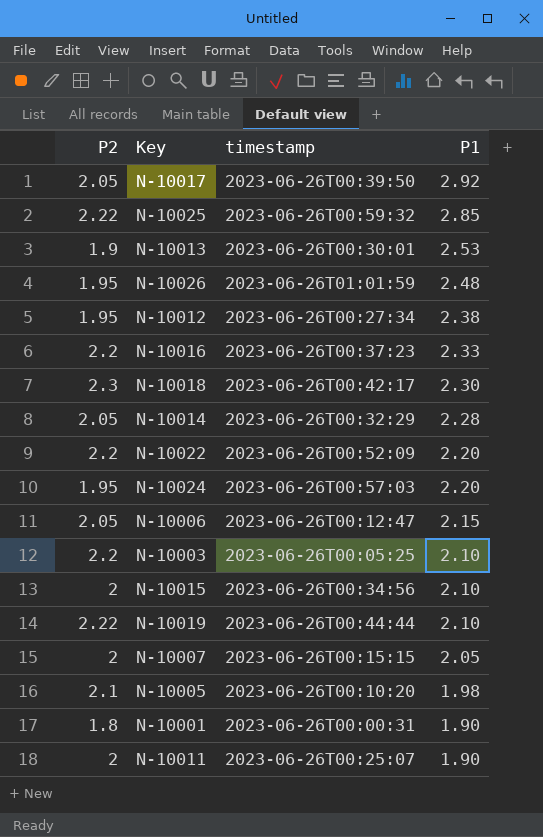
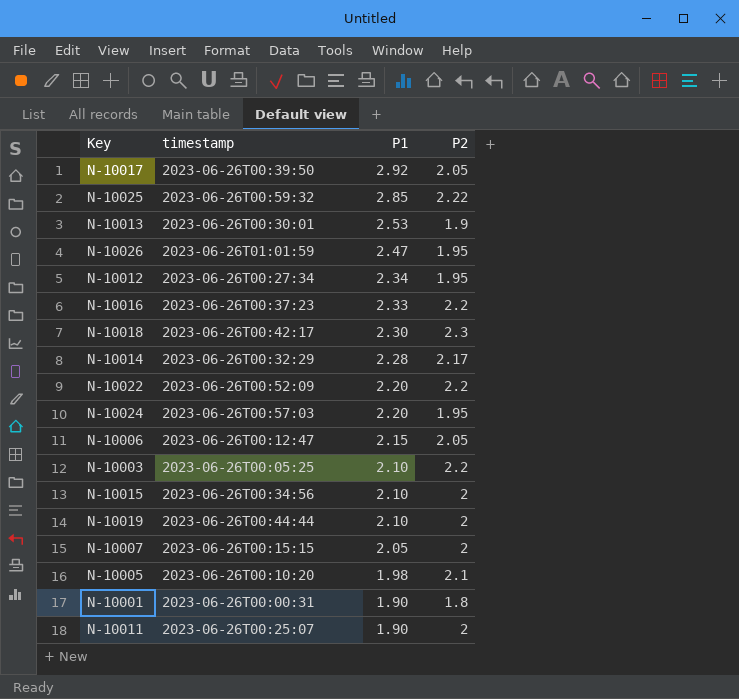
column P2 | position: 1 -> 4
N-10026 | P1: 2.48 -> 2.47
N-10012 | P1: 2.38 -> 2.34
N-10014 | P2: 2.05 -> 2.17
N-10019 | P2: 2.22 -> 2

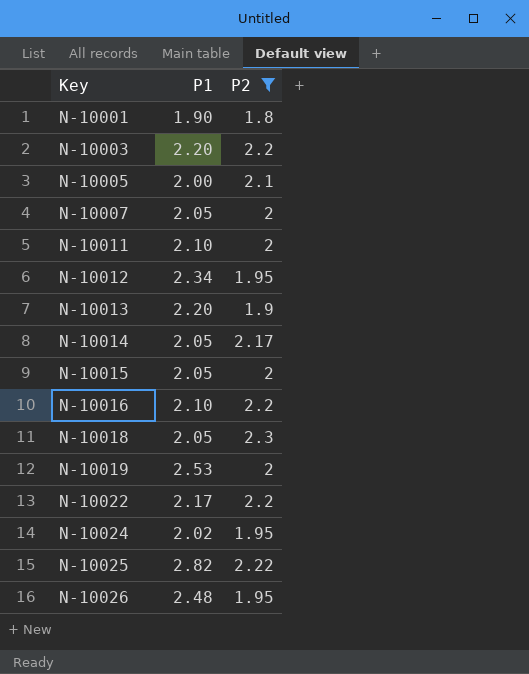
filter: none -> P2 != 2.05
row order: P1 descending -> Key ascending
column timestamp | position: 2 -> none
N-10003 | P1: 2.10 -> 2.20
N-10005 | P1: 1.98 -> 2.00
N-10011 | P1: 1.90 -> 2.10
N-10013 | P1: 2.53 -> 2.20
N-10014 | P1: 2.28 -> 2.05
N-10015 | P1: 2.10 -> 2.05
N-10016 | P1: 2.33 -> 2.10
N-10018 | P1: 2.30 -> 2.05
N-10019 | P1: 2.10 -> 2.53
N-10022 | P1: 2.20 -> 2.17
N-10024 | P1: 2.20 -> 2.02
N-10025 | P1: 2.85 -> 2.82
N-10026 | P1: 2.47 -> 2.48

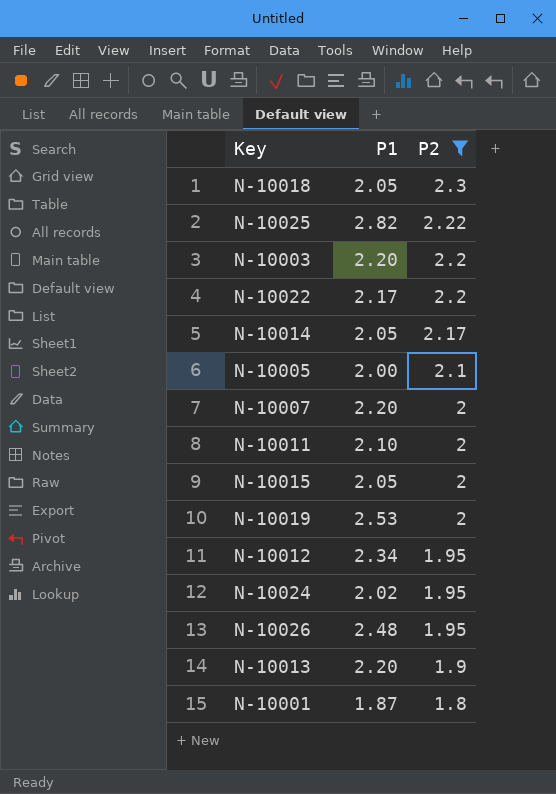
row order: Key ascending -> P2 descending
row N-10016: 2.10 | 2.2 -> none
N-10007 | P1: 2.05 -> 2.20
N-10001 | P1: 1.90 -> 1.87

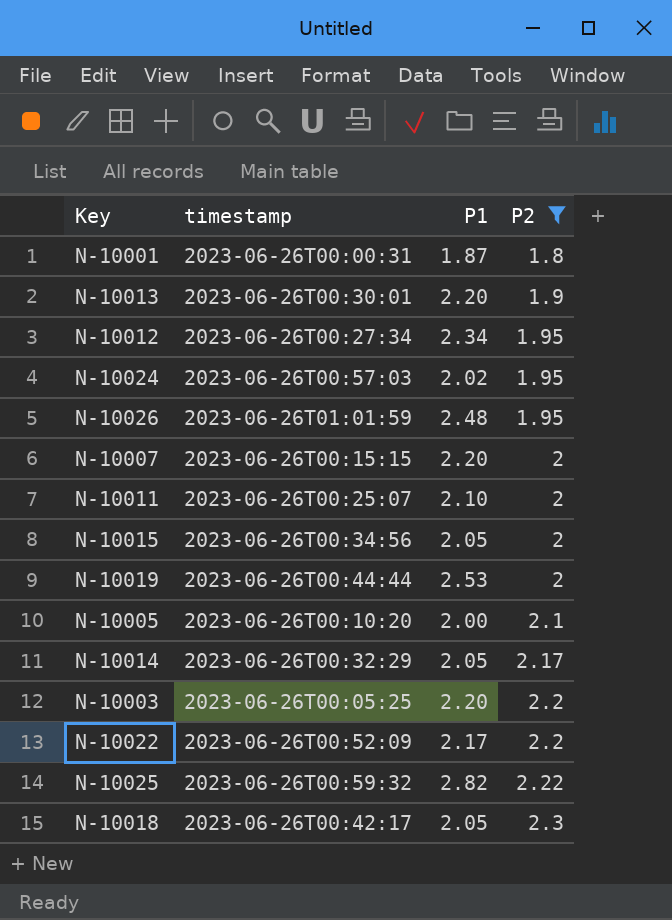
row order: P2 descending -> P2 ascending
column timestamp | position: none -> 2

